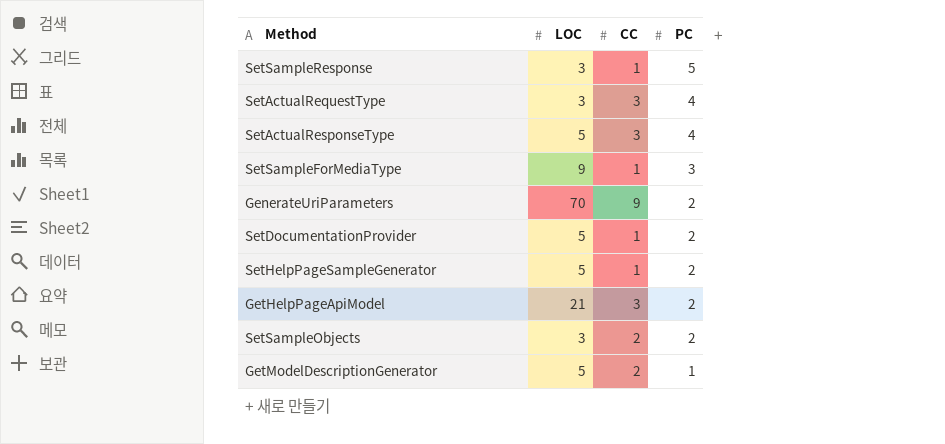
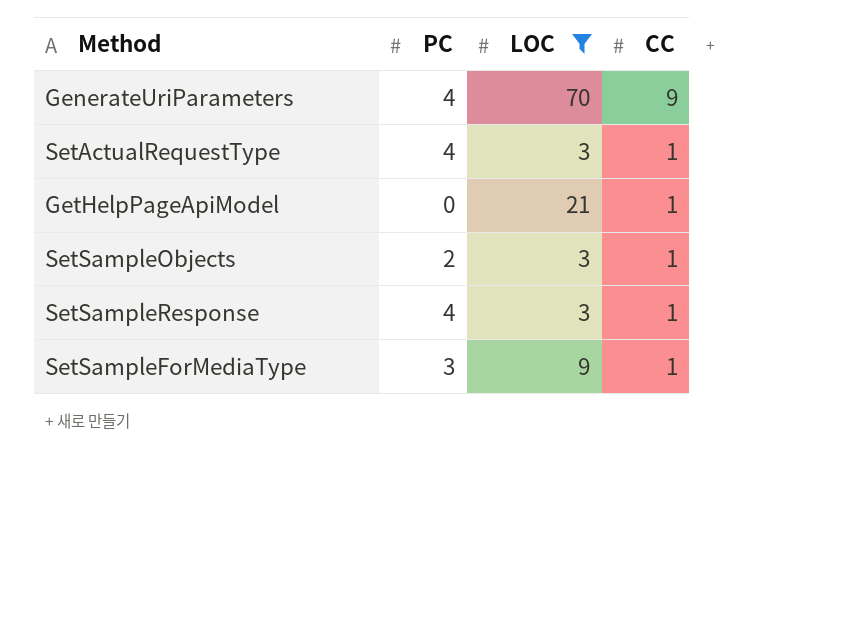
filter: none -> LOC != 5
row order: PC descending -> CC descending
column PC | position: 4 -> 2
GenerateUriParameters | PC: 2 -> 4
SetActualRequestType | CC: 3 -> 1
GetHelpPageApiModel | PC: 2 -> 0
GetHelpPageApiModel | CC: 3 -> 1
SetSampleObjects | CC: 2 -> 1
SetSampleResponse | PC: 5 -> 4

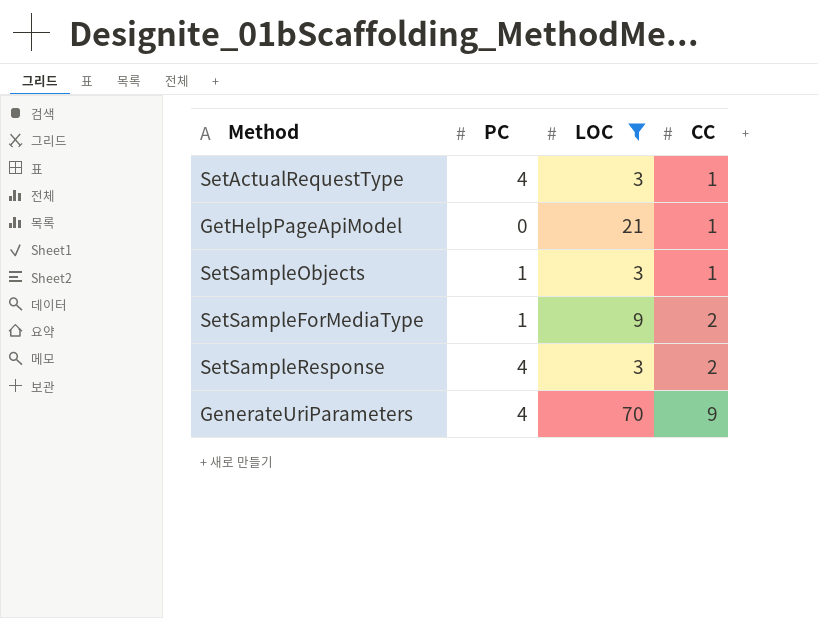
row order: CC descending -> CC ascending
SetSampleObjects | PC: 2 -> 1
SetSampleForMediaType | PC: 3 -> 1
SetSampleForMediaType | CC: 1 -> 2
SetSampleResponse | CC: 1 -> 2

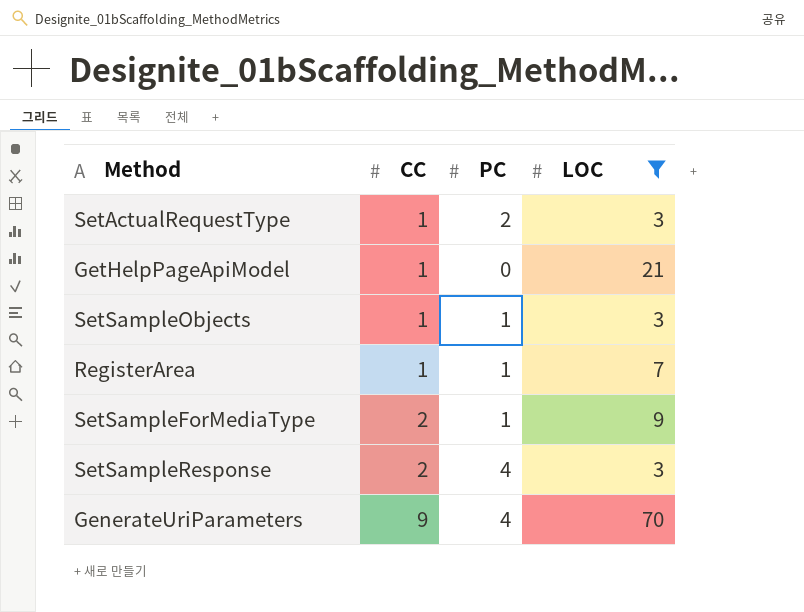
column CC | position: 4 -> 2
SetActualRequestType | PC: 4 -> 2
row RegisterArea: none -> 1 | 1 | 7

